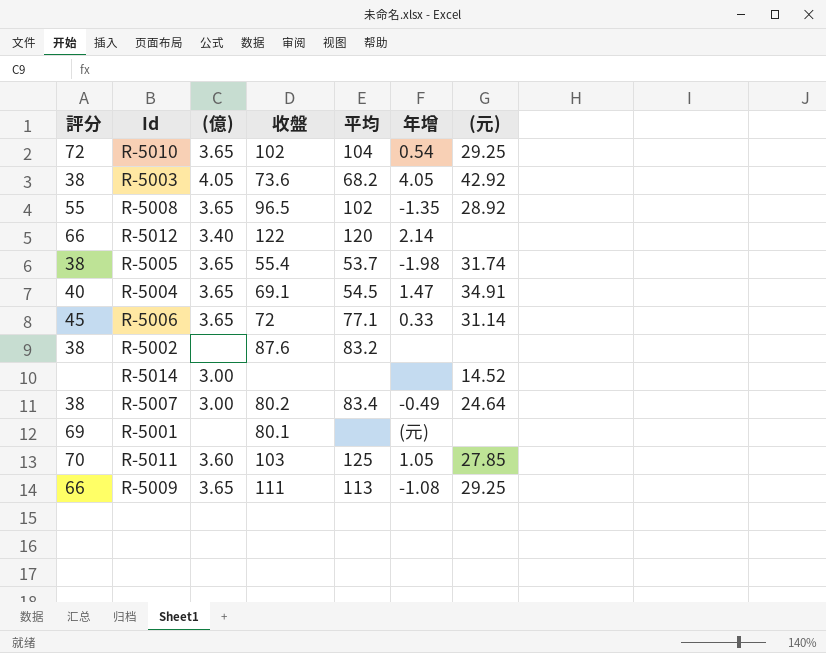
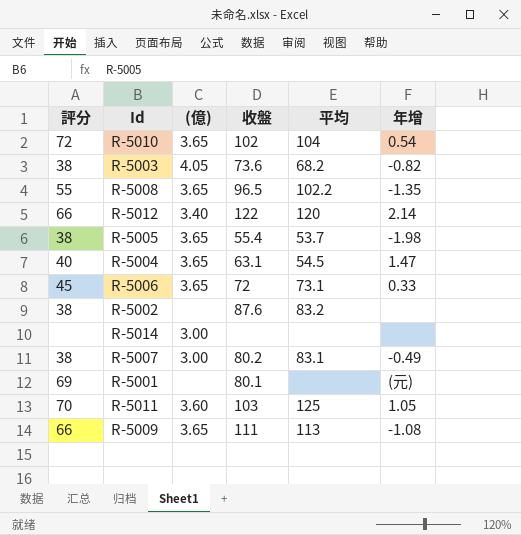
column (元) | position: 7 -> none
R-5003 | 年增: 4.05 -> -0.82
R-5008 | 平均: 102 -> 102.2
R-5004 | 收盤: 69.1 -> 63.1
R-5006 | 平均: 77.1 -> 73.1
R-5007 | 平均: 83.4 -> 83.1

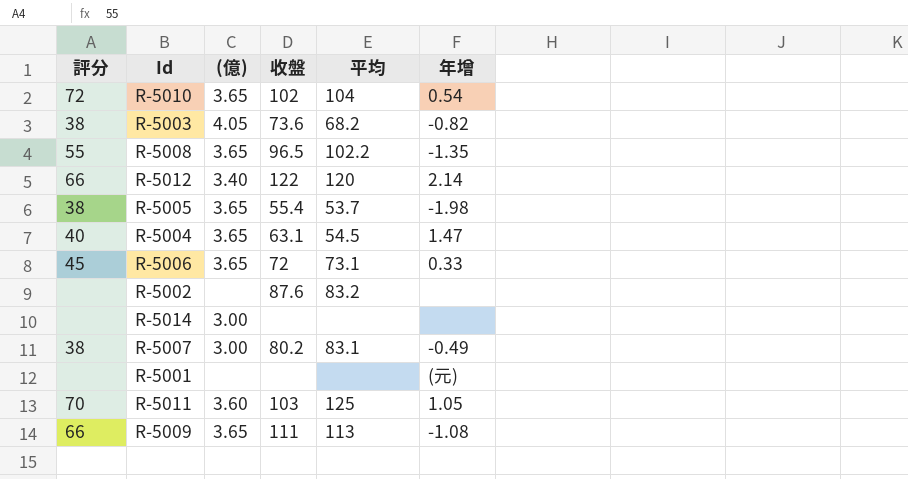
R-5002 | 評分: 38 -> none
R-5001 | 評分: 69 -> none
R-5001 | 收盤: 80.1 -> none

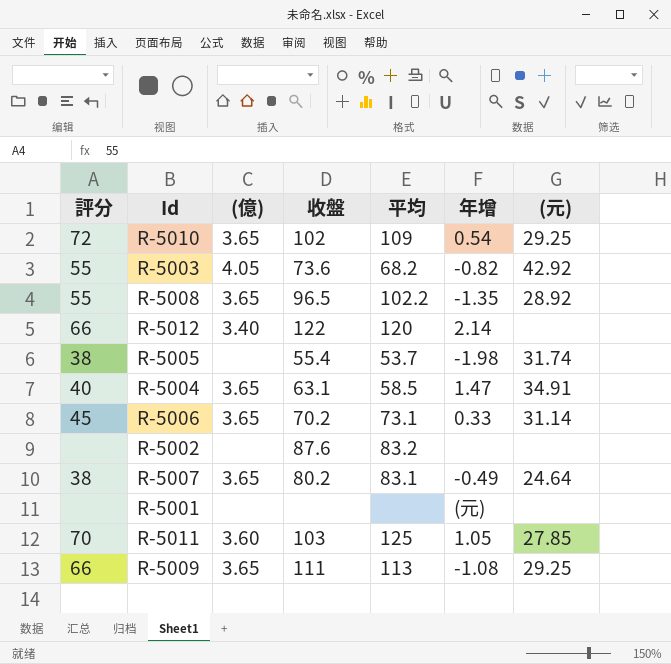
column (元) | position: none -> 7
row R-5014: none | 3.00 | none | none | none -> none
R-5010 | 平均: 104 -> 109
R-5003 | 評分: 38 -> 55
R-5005 | (億): 3.65 -> none
R-5004 | 平均: 54.5 -> 58.5
R-5006 | 收盤: 72 -> 70.2
R-5007 | (億): 3.00 -> 3.65

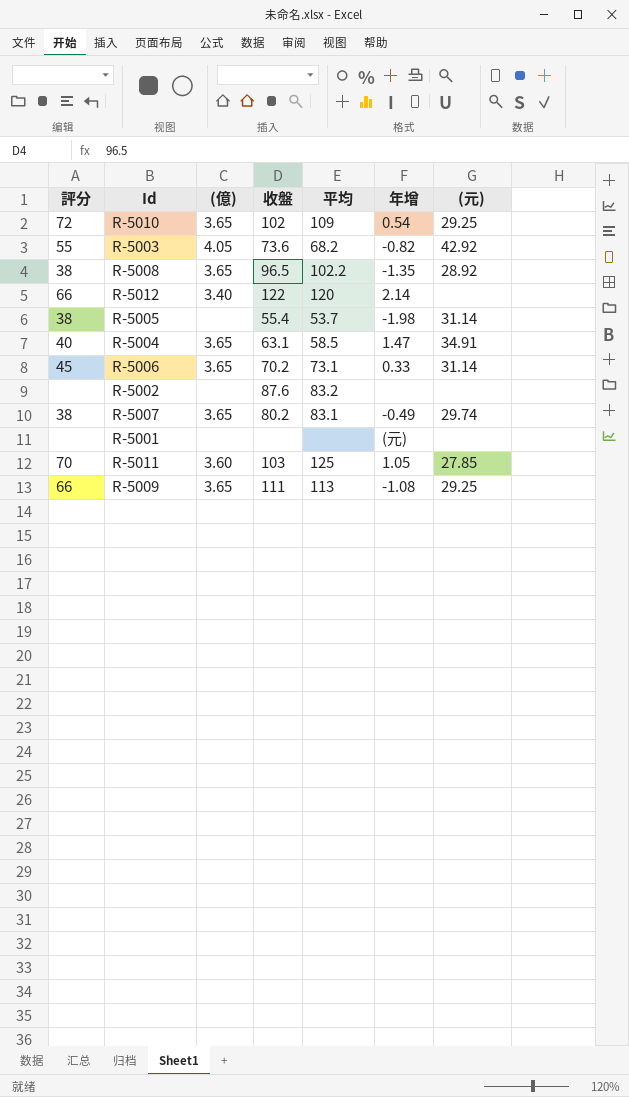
R-5008 | 評分: 55 -> 38
R-5005 | (元): 31.74 -> 31.14
R-5007 | (元): 24.64 -> 29.74

